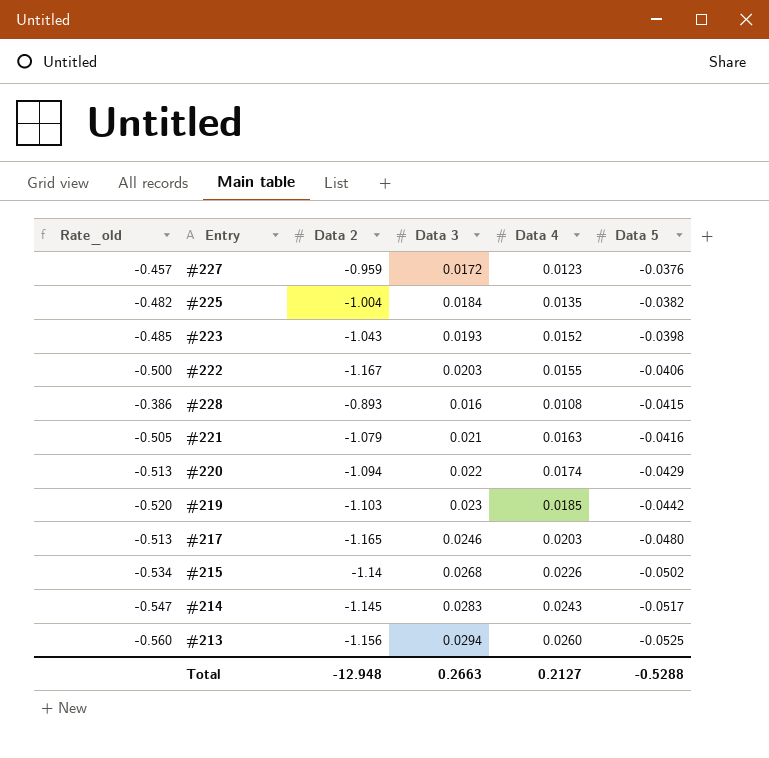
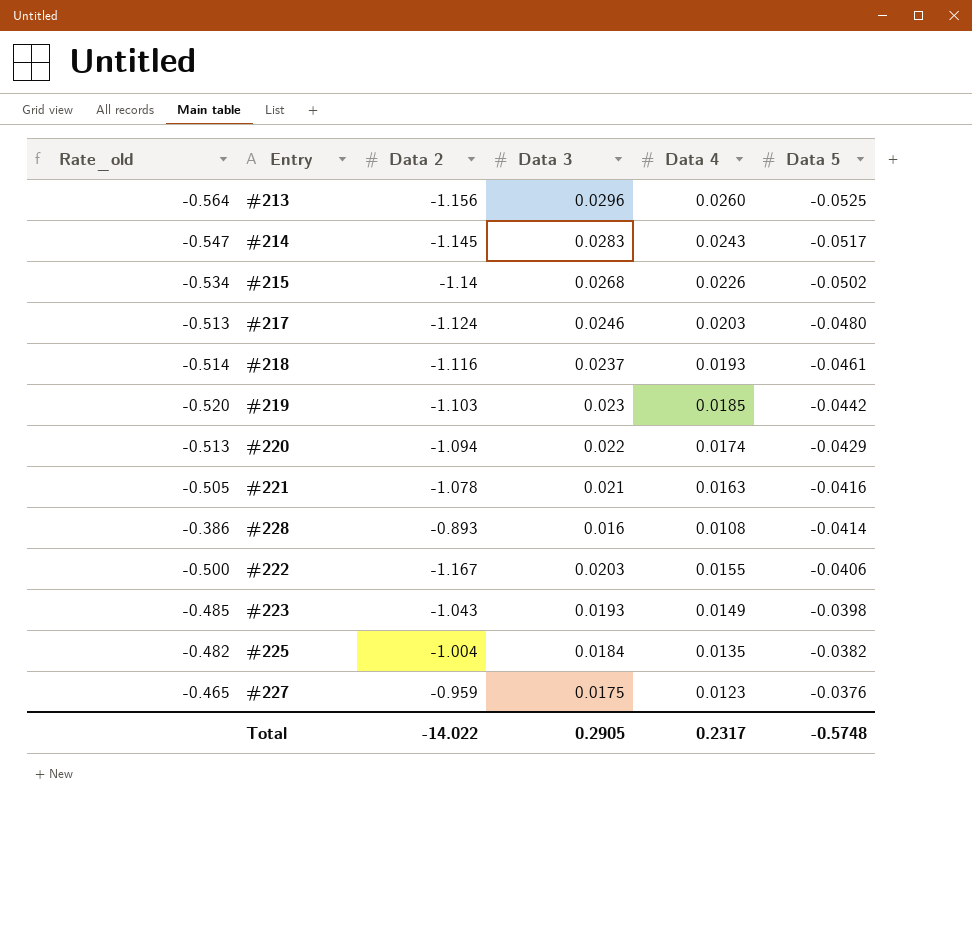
row order: Data 5 descending -> Data 5 ascending
#213 | Rate_old: -0.560 -> -0.564
#213 | Data 3: 0.0294 -> 0.0296
#217 | Data 2: -1.165 -> -1.124
row #218: none -> -0.514 | -1.116 | 0.0237 | 0.0193 | -0.0461
#221 | Data 2: -1.079 -> -1.078
#228 | Data 5: -0.0415 -> -0.0414
#223 | Data 4: 0.0152 -> 0.0149
#227 | Rate_old: -0.457 -> -0.465
#227 | Data 3: 0.0172 -> 0.0175
Total | Data 2: -12.948 -> -14.022
Total | Data 3: 0.2663 -> 0.2905
Total | Data 4: 0.2127 -> 0.2317
Total | Data 5: -0.5288 -> -0.5748

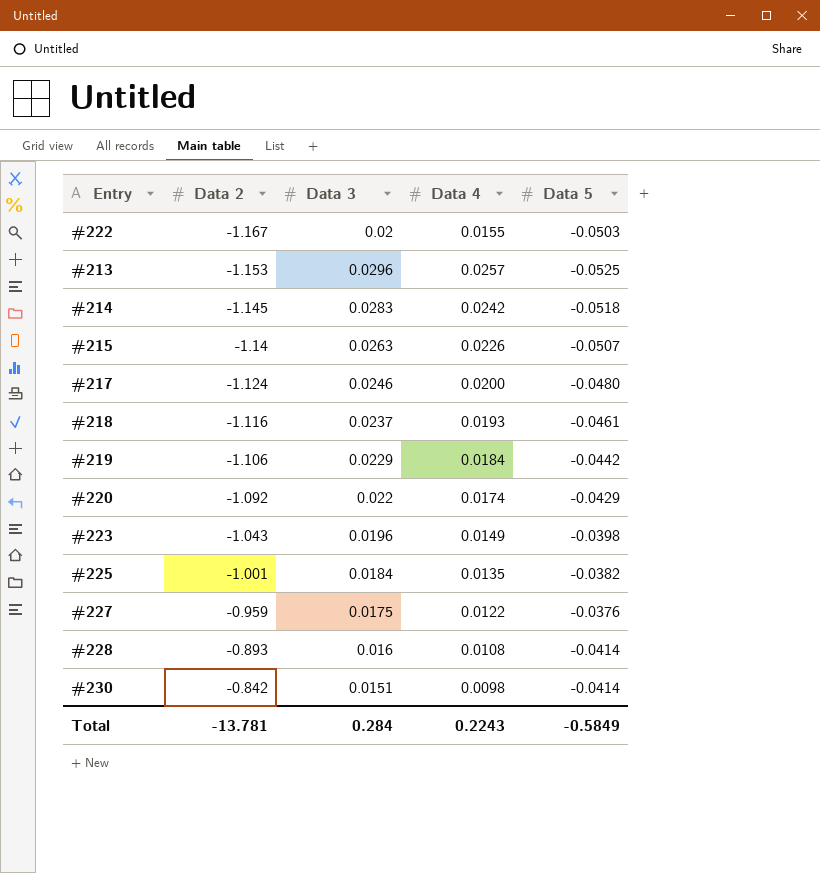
row order: Data 5 ascending -> Data 2 ascending
column Rate_old | formula: [Data 3] / [Data 5] -> none
row #221: -0.505 | -1.078 | 0.021 | 0.0163 | -0.0416 -> none
#222 | Data 3: 0.0203 -> 0.02
#222 | Data 5: -0.0406 -> -0.0503
#213 | Data 2: -1.156 -> -1.153
#213 | Data 4: 0.0260 -> 0.0257
#214 | Data 4: 0.0243 -> 0.0242
#214 | Data 5: -0.0517 -> -0.0518
#215 | Data 3: 0.0268 -> 0.0263
#215 | Data 5: -0.0502 -> -0.0507
#217 | Data 4: 0.0203 -> 0.0200
#219 | Data 2: -1.103 -> -1.106
#219 | Data 3: 0.023 -> 0.0229
#219 | Data 4: 0.0185 -> 0.0184
#220 | Data 2: -1.094 -> -1.092
#223 | Data 3: 0.0193 -> 0.0196
#225 | Data 2: -1.004 -> -1.001
#227 | Data 4: 0.0123 -> 0.0122
row #230: none -> -0.842 | 0.0151 | 0.0098 | -0.0414
Total | Data 2: -14.022 -> -13.781
Total | Data 3: 0.2905 -> 0.284
Total | Data 4: 0.2317 -> 0.2243
Total | Data 5: -0.5748 -> -0.5849

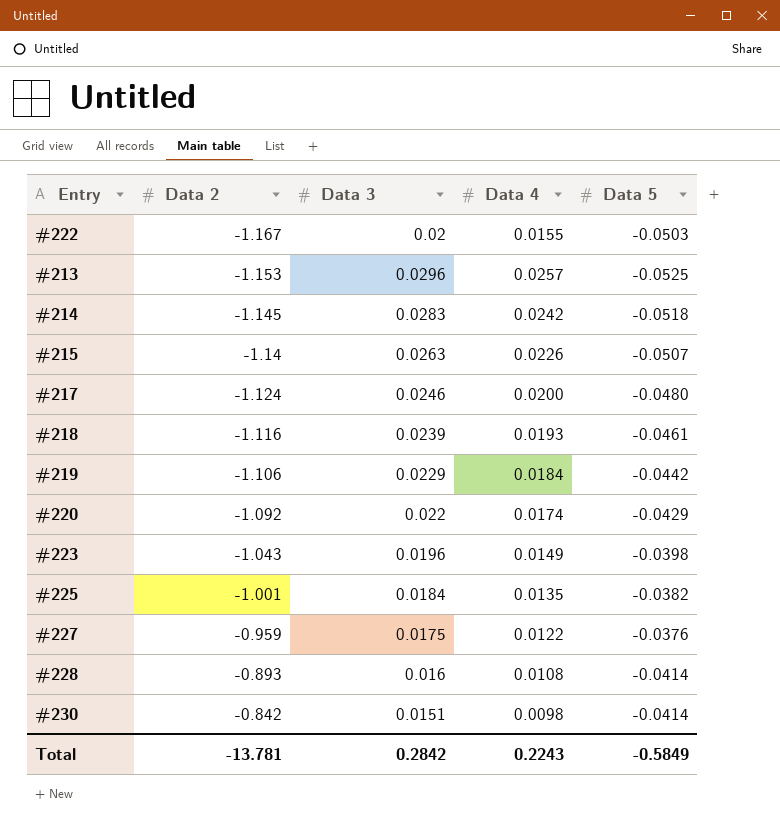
#218 | Data 3: 0.0237 -> 0.0239
Total | Data 3: 0.284 -> 0.2842

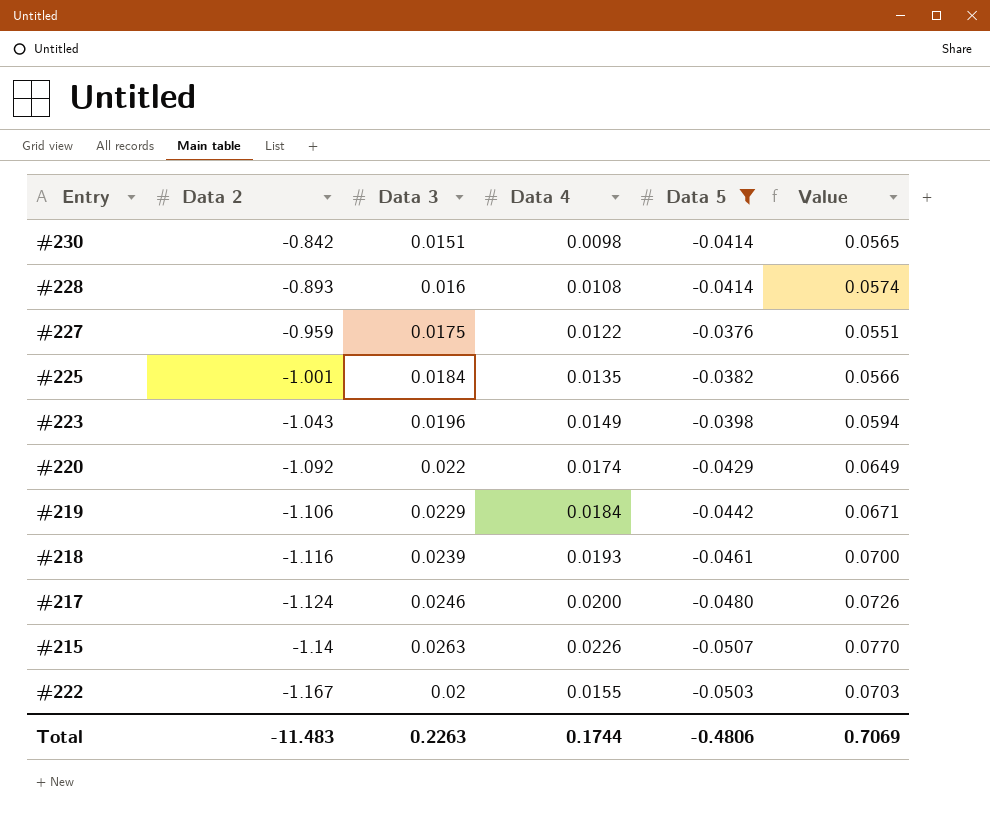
filter: none -> Data 5 >= -0.0507
row order: Data 2 ascending -> Data 2 descending
column Value | formula: none -> [Data 3] - [Data 5]
Total | Data 2: -13.781 -> -11.483
Total | Data 3: 0.2842 -> 0.2263
Total | Data 4: 0.2243 -> 0.1744
Total | Data 5: -0.5849 -> -0.4806

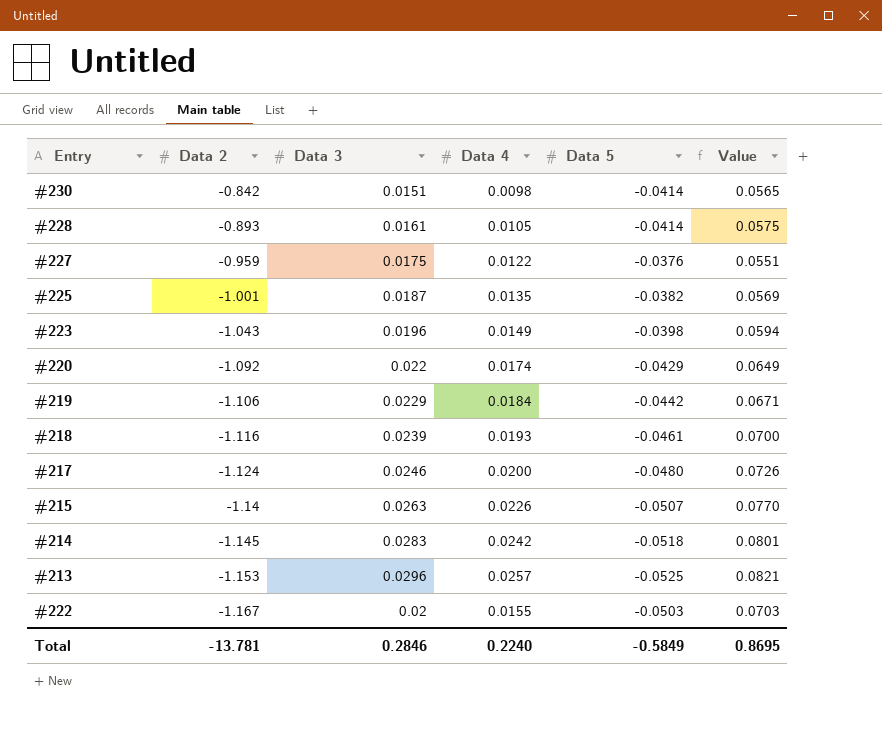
filter: Data 5 >= -0.0507 -> none
#228 | Data 3: 0.016 -> 0.0161
#228 | Data 4: 0.0108 -> 0.0105
#228 | Value: 0.0574 -> 0.0575
#225 | Data 3: 0.0184 -> 0.0187
#225 | Value: 0.0566 -> 0.0569
Total | Data 2: -11.483 -> -13.781
Total | Data 3: 0.2263 -> 0.2846
Total | Data 4: 0.1744 -> 0.2240
Total | Data 5: -0.4806 -> -0.5849
Total | Value: 0.7069 -> 0.8695

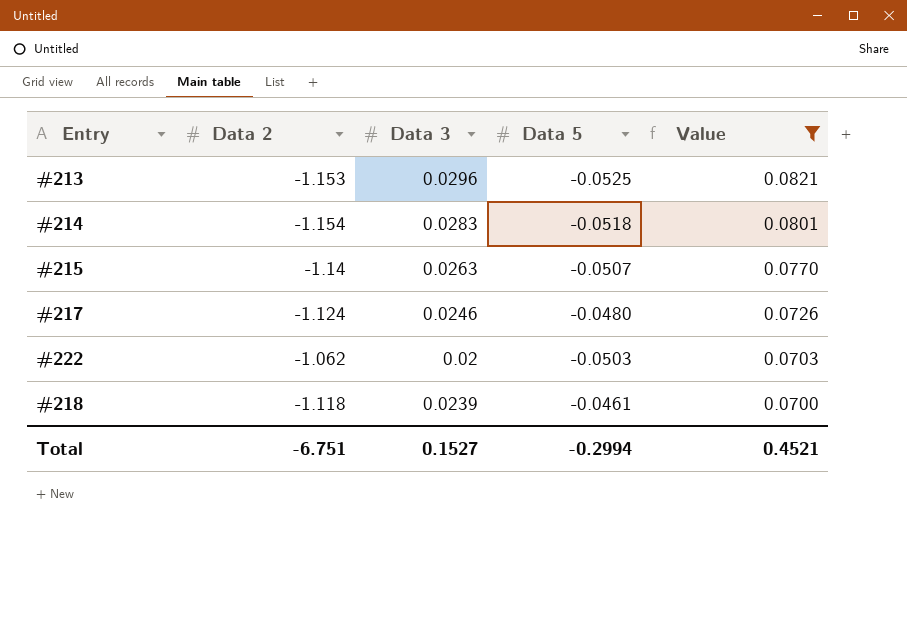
filter: none -> Value >= 0.0700
row order: Data 2 descending -> Value descending
column Data 4 | position: 4 -> none
#214 | Data 2: -1.145 -> -1.154
#222 | Data 2: -1.167 -> -1.062
#218 | Data 2: -1.116 -> -1.118
Total | Data 2: -13.781 -> -6.751
Total | Data 3: 0.2846 -> 0.1527
Total | Data 5: -0.5849 -> -0.2994
Total | Value: 0.8695 -> 0.4521

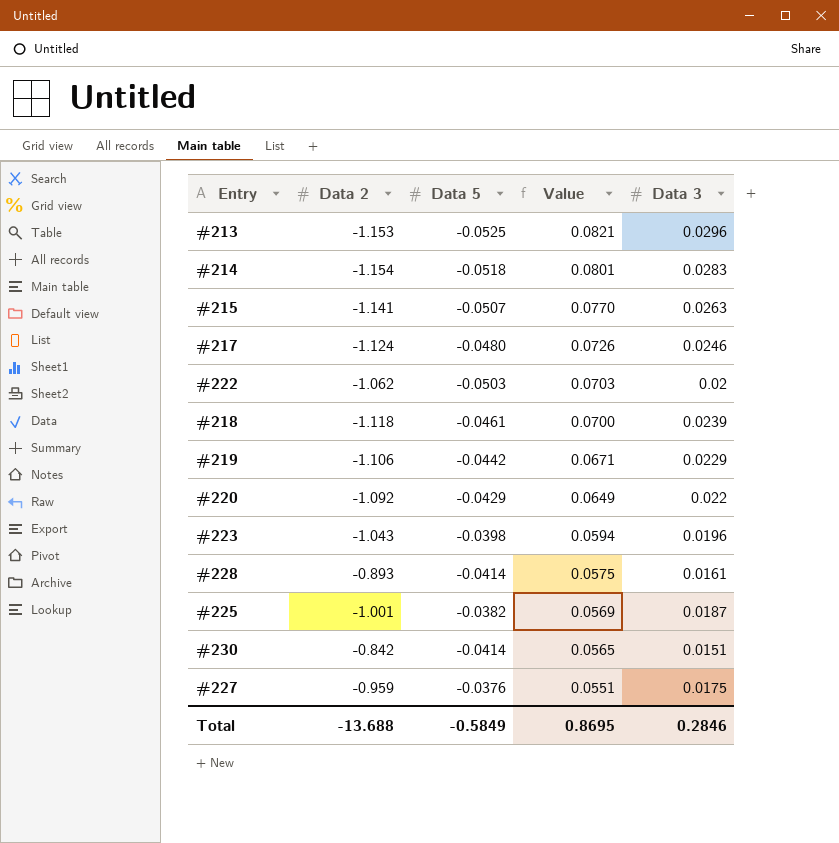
filter: Value >= 0.0700 -> none
column Data 3 | position: 3 -> 5
#215 | Data 2: -1.14 -> -1.141
Total | Data 2: -6.751 -> -13.688
Total | Data 5: -0.2994 -> -0.5849
Total | Value: 0.4521 -> 0.8695
Total | Data 3: 0.1527 -> 0.2846

